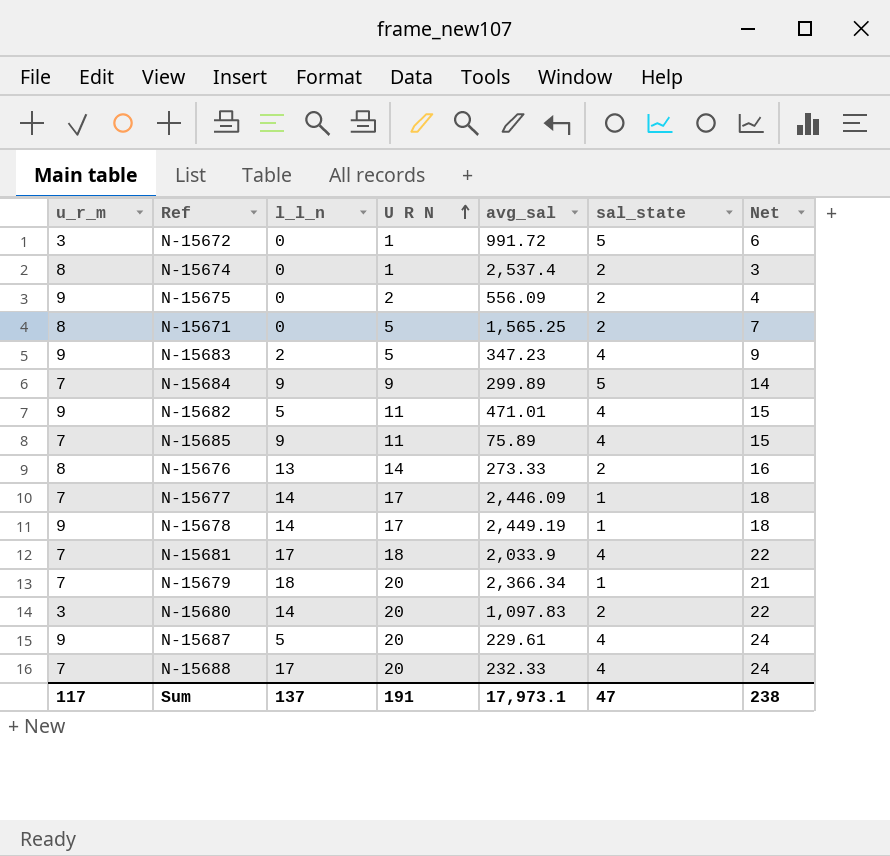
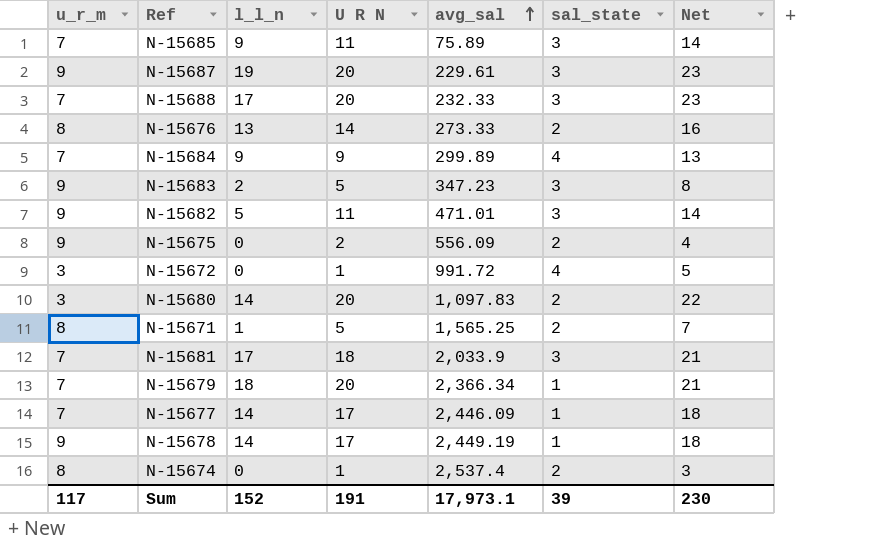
row order: U R N ascending -> avg_sal ascending
N-15685 | sal_state: 4 -> 3
N-15685 | Net: 15 -> 14
N-15687 | l_l_n: 5 -> 19
N-15687 | sal_state: 4 -> 3
N-15687 | Net: 24 -> 23
N-15688 | sal_state: 4 -> 3
N-15688 | Net: 24 -> 23
N-15684 | sal_state: 5 -> 4
N-15684 | Net: 14 -> 13
N-15683 | sal_state: 4 -> 3
N-15683 | Net: 9 -> 8
N-15682 | sal_state: 4 -> 3
N-15682 | Net: 15 -> 14
N-15672 | sal_state: 5 -> 4
N-15672 | Net: 6 -> 5
N-15671 | l_l_n: 0 -> 1
N-15681 | sal_state: 4 -> 3
N-15681 | Net: 22 -> 21
Sum | l_l_n: 137 -> 152
Sum | sal_state: 47 -> 39
Sum | Net: 238 -> 230

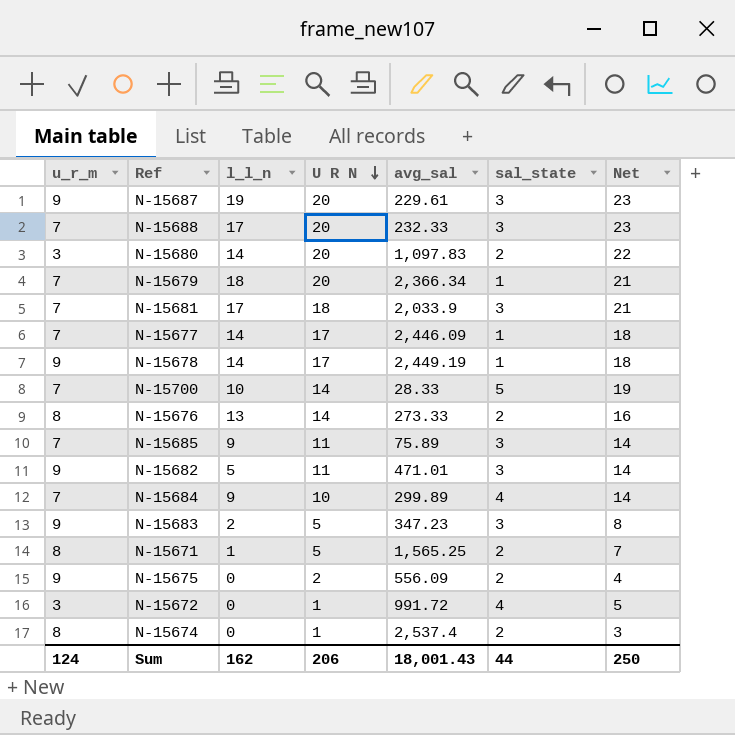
row order: avg_sal ascending -> U R N descending
row N-15700: none -> 7 | 10 | 14 | 28.33 | 5 | 19
N-15684 | U R N: 9 -> 10
N-15684 | Net: 13 -> 14
Sum | u_r_m: 117 -> 124
Sum | l_l_n: 152 -> 162
Sum | U R N: 191 -> 206
Sum | avg_sal: 17,973.1 -> 18,001.43
Sum | sal_state: 39 -> 44
Sum | Net: 230 -> 250

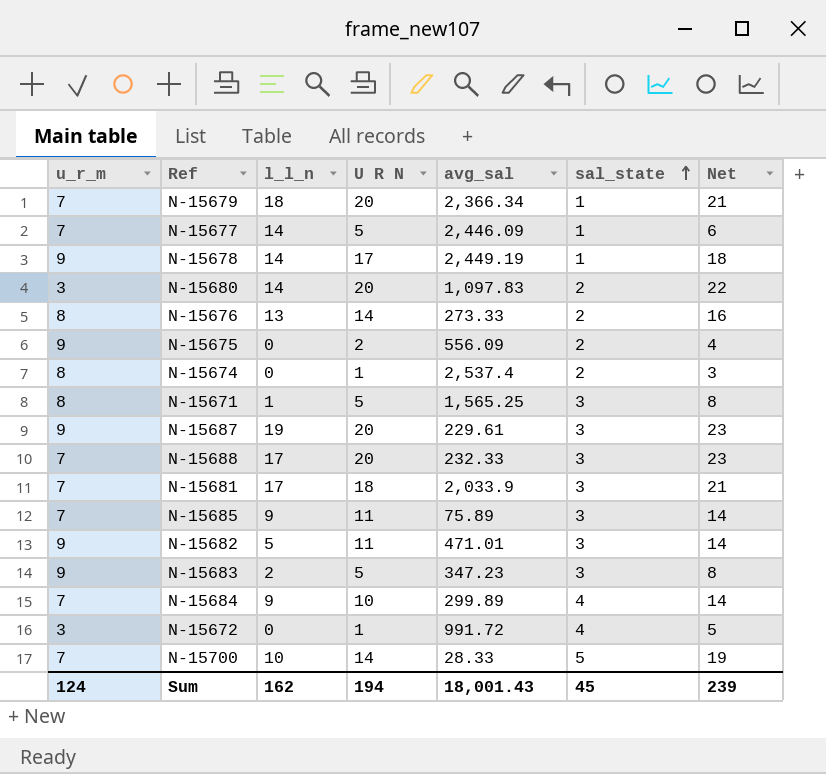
row order: U R N descending -> sal_state ascending
N-15677 | U R N: 17 -> 5
N-15677 | Net: 18 -> 6
N-15671 | sal_state: 2 -> 3
N-15671 | Net: 7 -> 8
Sum | U R N: 206 -> 194
Sum | sal_state: 44 -> 45
Sum | Net: 250 -> 239

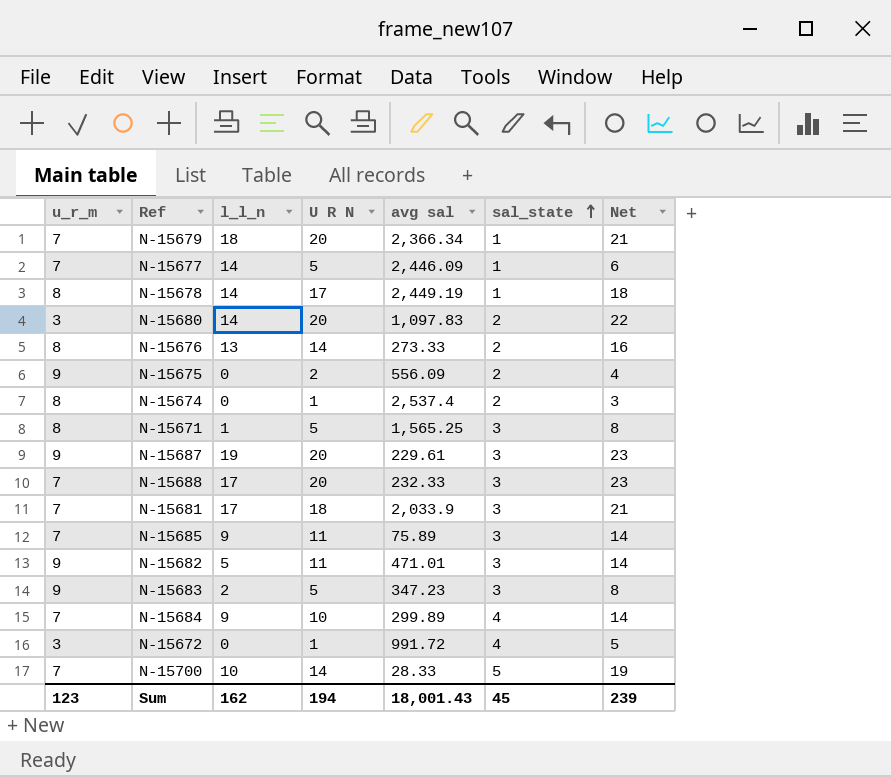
column name: avg_sal -> avg sal
N-15678 | u_r_m: 9 -> 8
Sum | u_r_m: 124 -> 123

